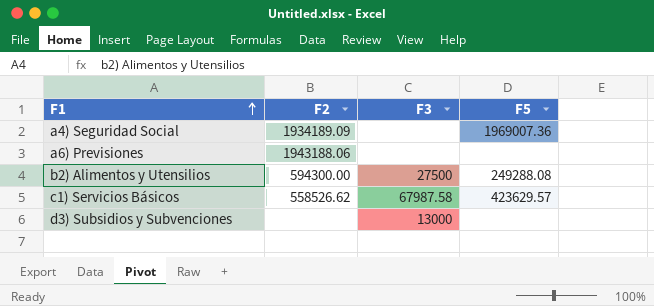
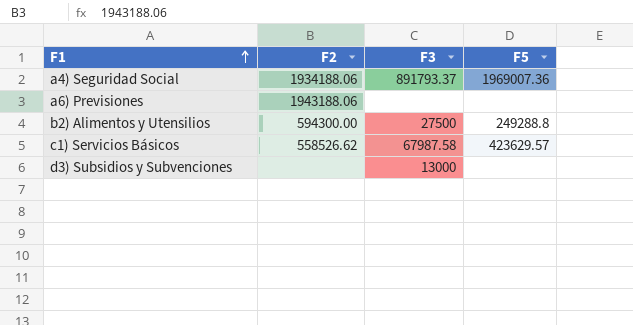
a4) Seguridad Social | F2: 1934189.09 -> 1934188.06
a4) Seguridad Social | F3: none -> 891793.37
b2) Alimentos y Utensilios | F5: 249288.08 -> 249288.8

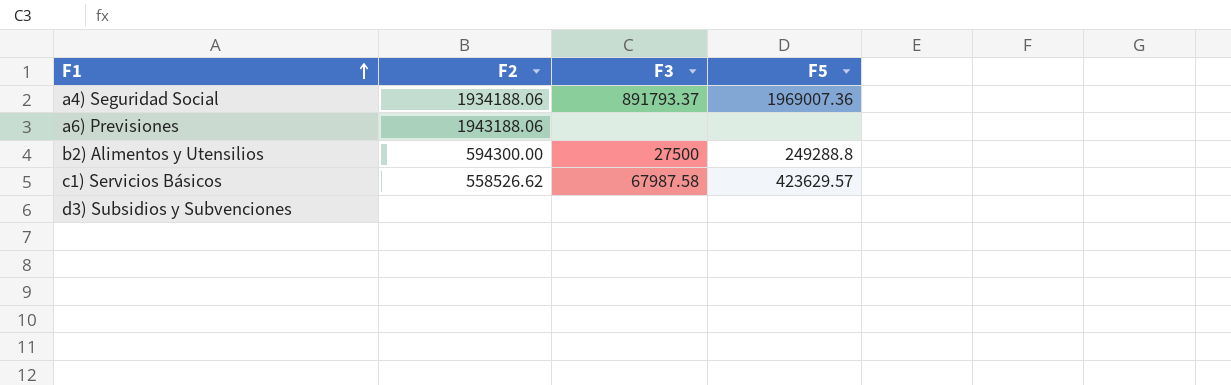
d3) Subsidios y Subvenciones | F3: 13000 -> none

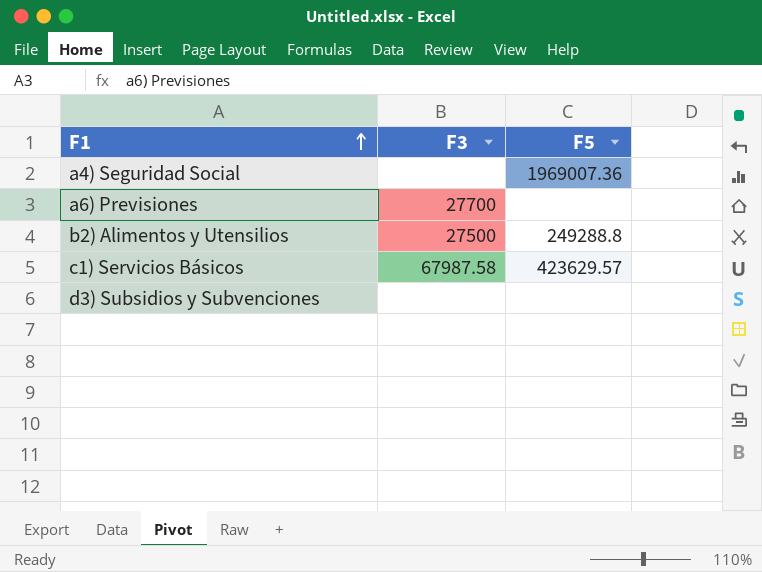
column F2 | position: 2 -> none
a4) Seguridad Social | F3: 891793.37 -> none
a6) Previsiones | F3: none -> 27700

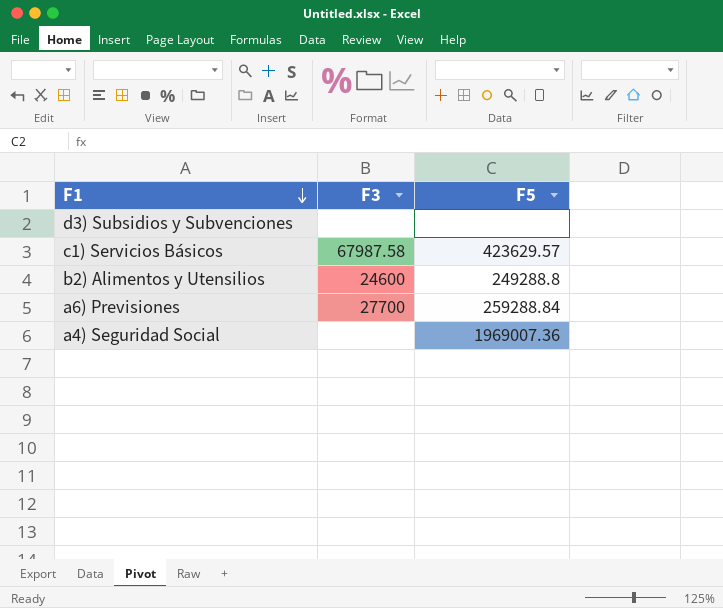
row order: F1 ascending -> F1 descending
b2) Alimentos y Utensilios | F3: 27500 -> 24600
a6) Previsiones | F5: none -> 259288.84

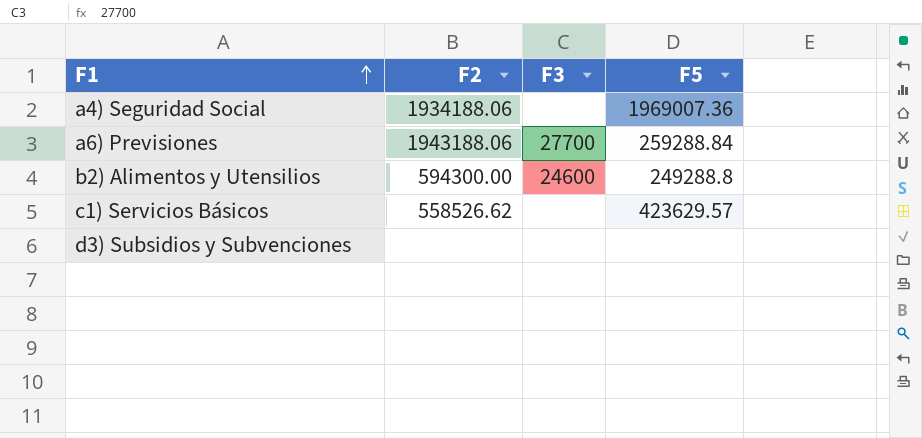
row order: F1 descending -> F1 ascending
column F2 | position: none -> 2
c1) Servicios Básicos | F3: 67987.58 -> none

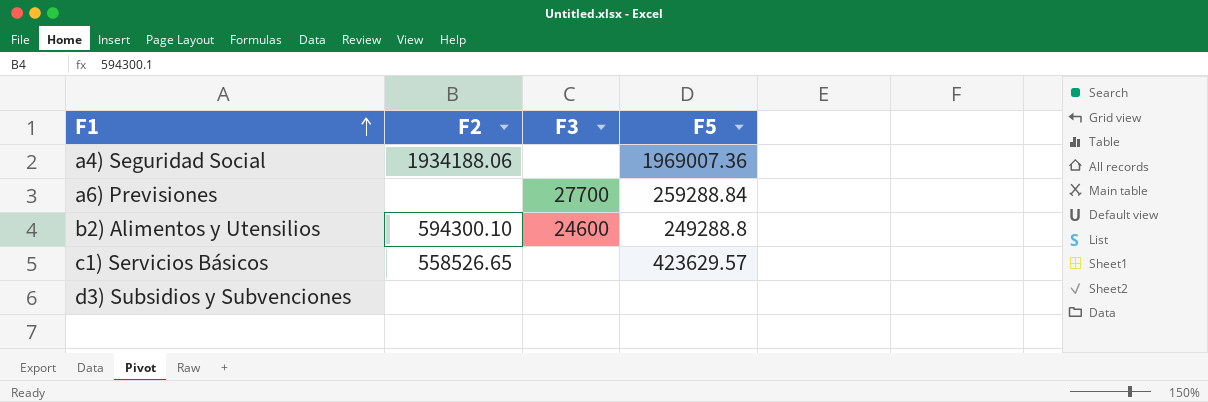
a6) Previsiones | F2: 1943188.06 -> none
b2) Alimentos y Utensilios | F2: 594300.00 -> 594300.10
c1) Servicios Básicos | F2: 558526.62 -> 558526.65

